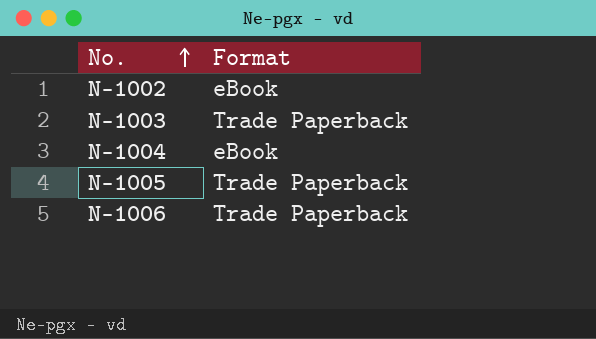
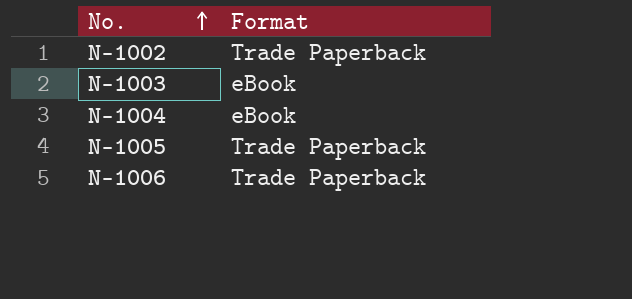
N-1002 | Format: eBook -> Trade Paperback
N-1003 | Format: Trade Paperback -> eBook

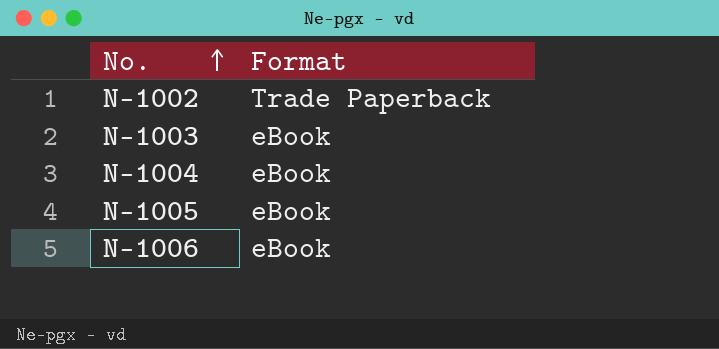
N-1005 | Format: Trade Paperback -> eBook
N-1006 | Format: Trade Paperback -> eBook

